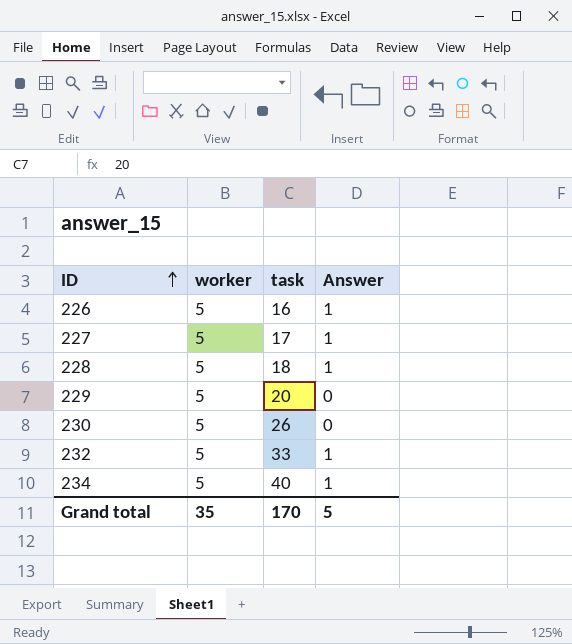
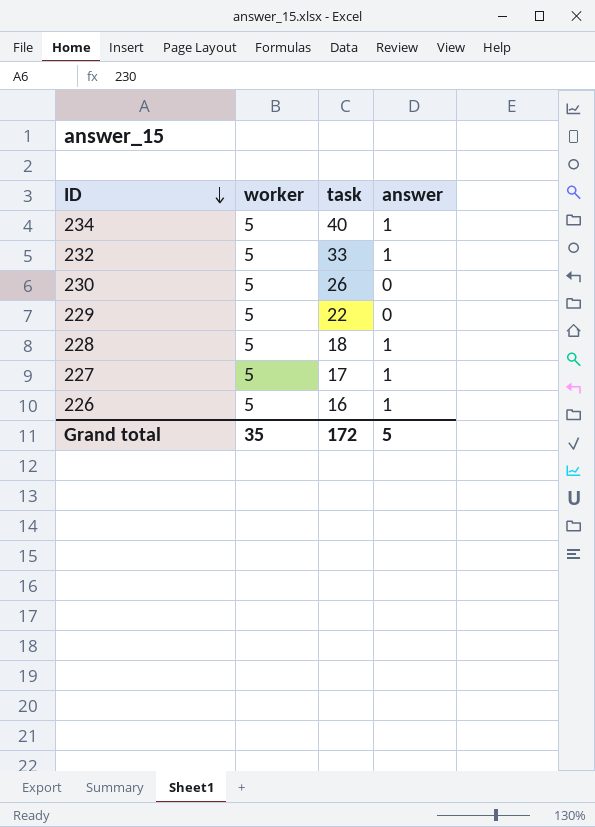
row order: ID ascending -> ID descending
column name: Answer -> answer
229 | task: 20 -> 22
Grand total | task: 170 -> 172

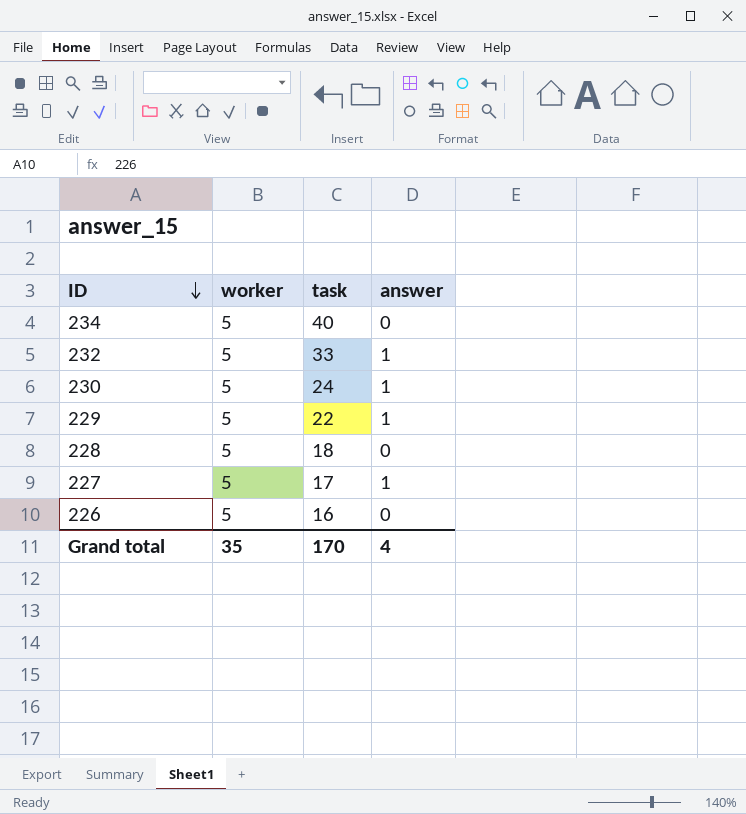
234 | answer: 1 -> 0
230 | task: 26 -> 24
230 | answer: 0 -> 1
229 | answer: 0 -> 1
228 | answer: 1 -> 0
226 | answer: 1 -> 0
Grand total | task: 172 -> 170
Grand total | answer: 5 -> 4

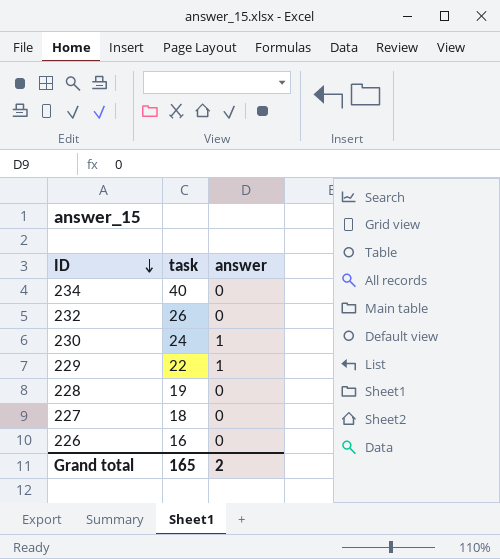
column worker | position: 2 -> none
232 | task: 33 -> 26
232 | answer: 1 -> 0
228 | task: 18 -> 19
227 | task: 17 -> 18
227 | answer: 1 -> 0
Grand total | task: 170 -> 165
Grand total | answer: 4 -> 2

